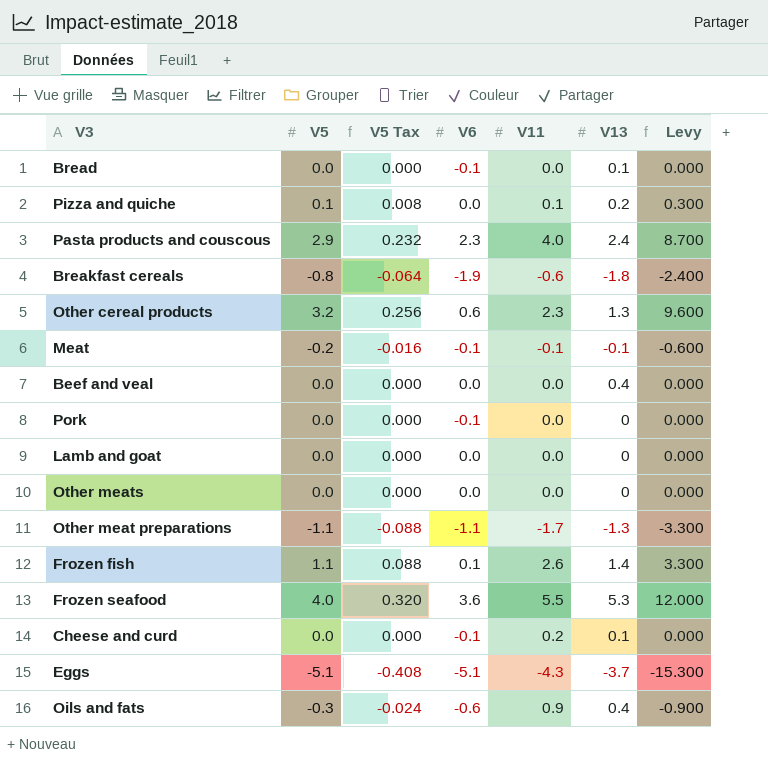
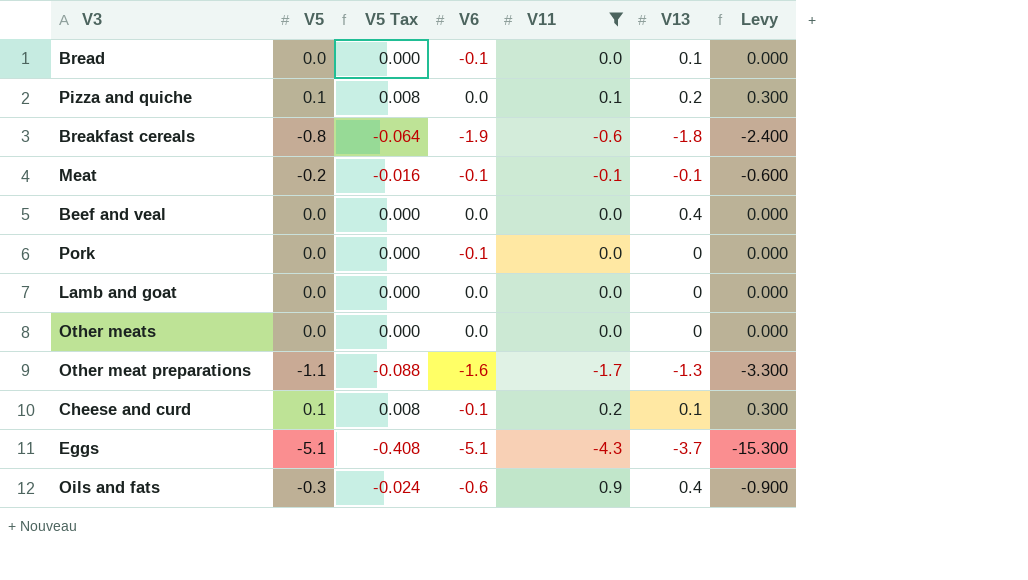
filter: none -> V11 <= 0.9
Other meat preparations | V6: -1.1 -> -1.6
Cheese and curd | V5: 0.0 -> 0.1
Cheese and curd | V5 Tax: 0.000 -> 0.008
Cheese and curd | Levy: 0.000 -> 0.300

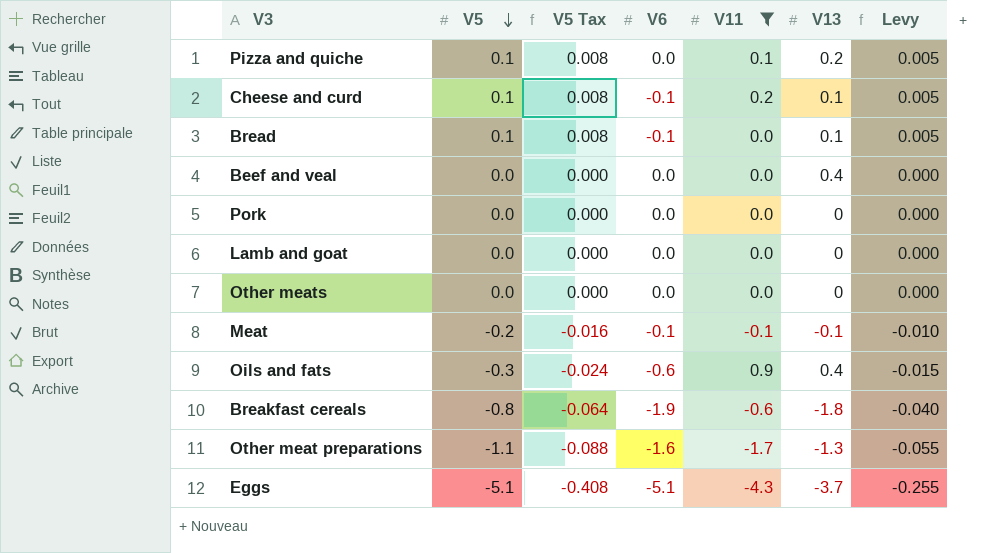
row order: none -> V5 descending
column Levy | formula: [V5] * 3 -> [V5] * 0.05
Bread | V5: 0.0 -> 0.1
Bread | V5 Tax: 0.000 -> 0.008
Pork | V6: -0.1 -> 0.0

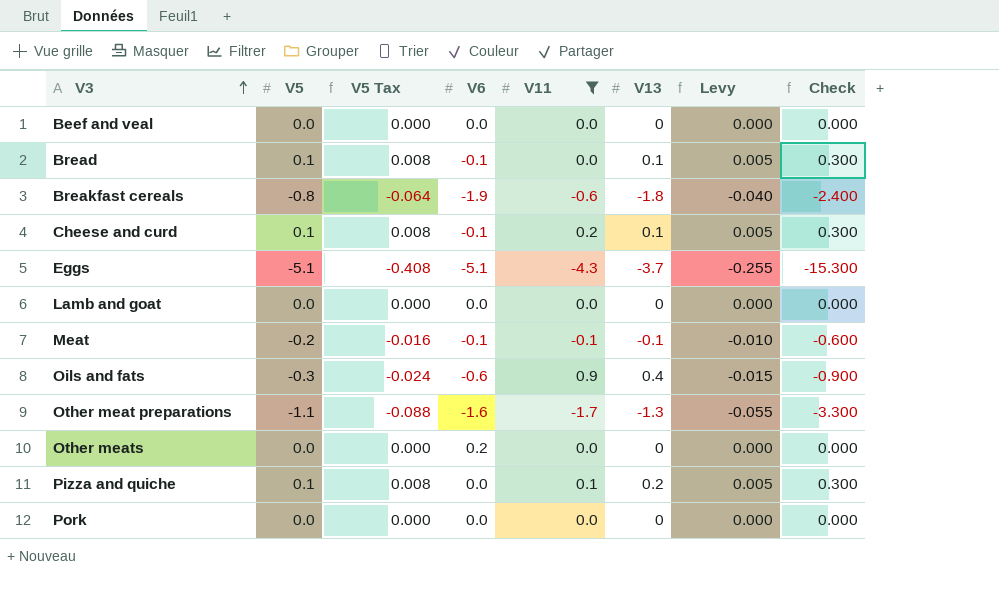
row order: V5 descending -> V3 ascending
column Check | formula: none -> [V5] * 3
Beef and veal | V13: 0.4 -> 0
Other meats | V6: 0.0 -> 0.2

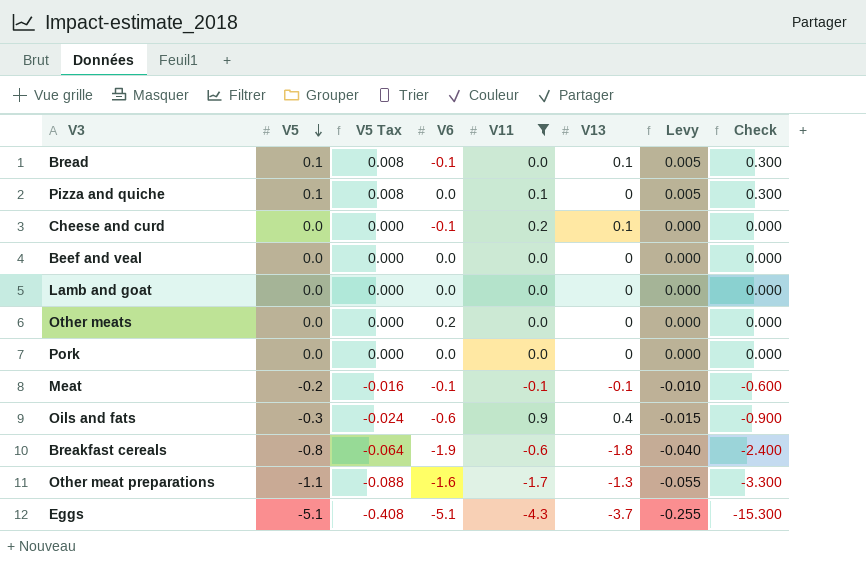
row order: V3 ascending -> V5 descending
Pizza and quiche | V13: 0.2 -> 0
Cheese and curd | V5: 0.1 -> 0.0
Cheese and curd | V5 Tax: 0.008 -> 0.000
Cheese and curd | Levy: 0.005 -> 0.000
Cheese and curd | Check: 0.300 -> 0.000

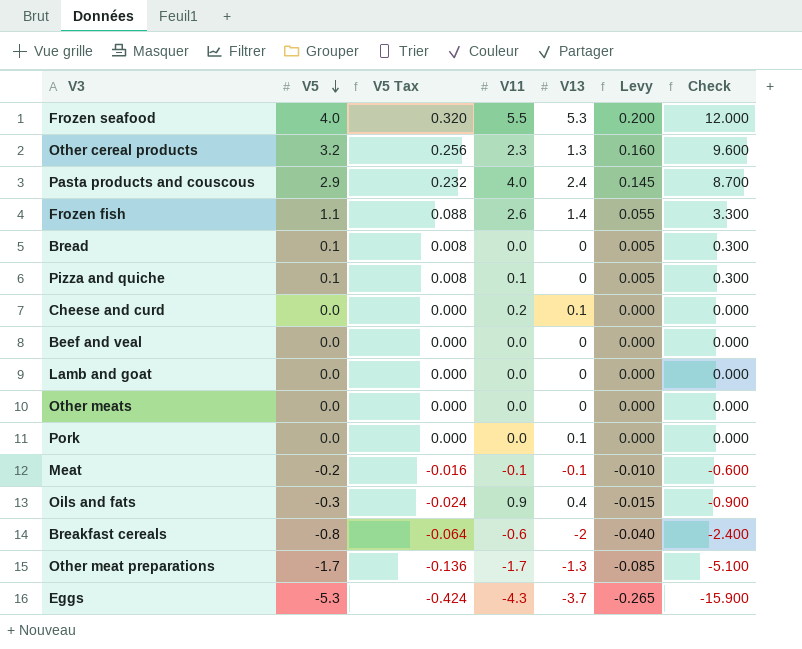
filter: V11 <= 0.9 -> none
column V6 | position: 4 -> none
Bread | V13: 0.1 -> 0
Pork | V13: 0 -> 0.1
Breakfast cereals | V13: -1.8 -> -2
Other meat preparations | V5: -1.1 -> -1.7
Other meat preparations | V5 Tax: -0.088 -> -0.136
Other meat preparations | Levy: -0.055 -> -0.085
Other meat preparations | Check: -3.300 -> -5.100
Eggs | V5: -5.1 -> -5.3
Eggs | V5 Tax: -0.408 -> -0.424
Eggs | Levy: -0.255 -> -0.265
Eggs | Check: -15.300 -> -15.900

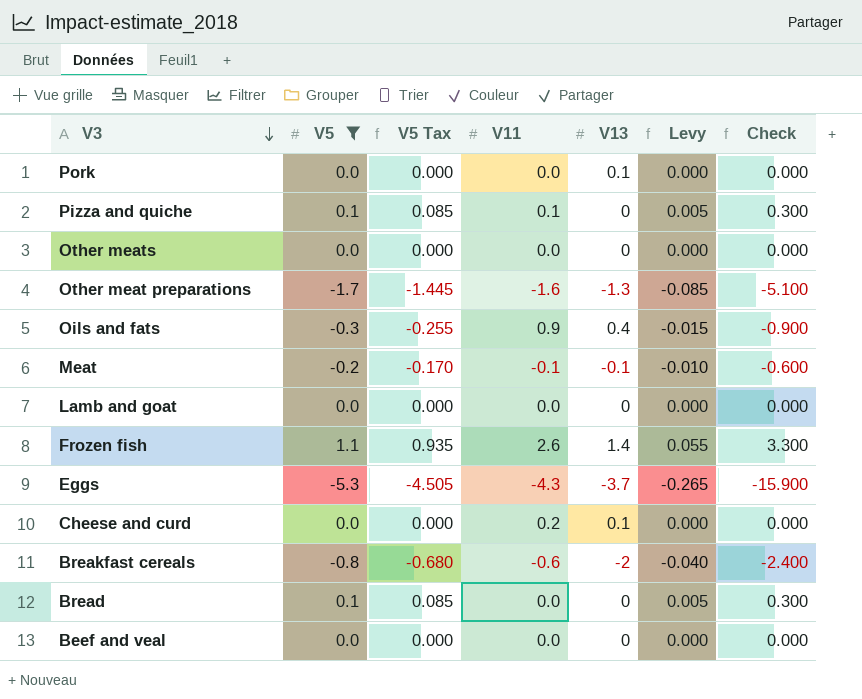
filter: none -> V5 <= 1.1
row order: V5 descending -> V3 descending
column V5 Tax | formula: [V5] * 0.08 -> [V5] * 0.85
Other meat preparations | V11: -1.7 -> -1.6

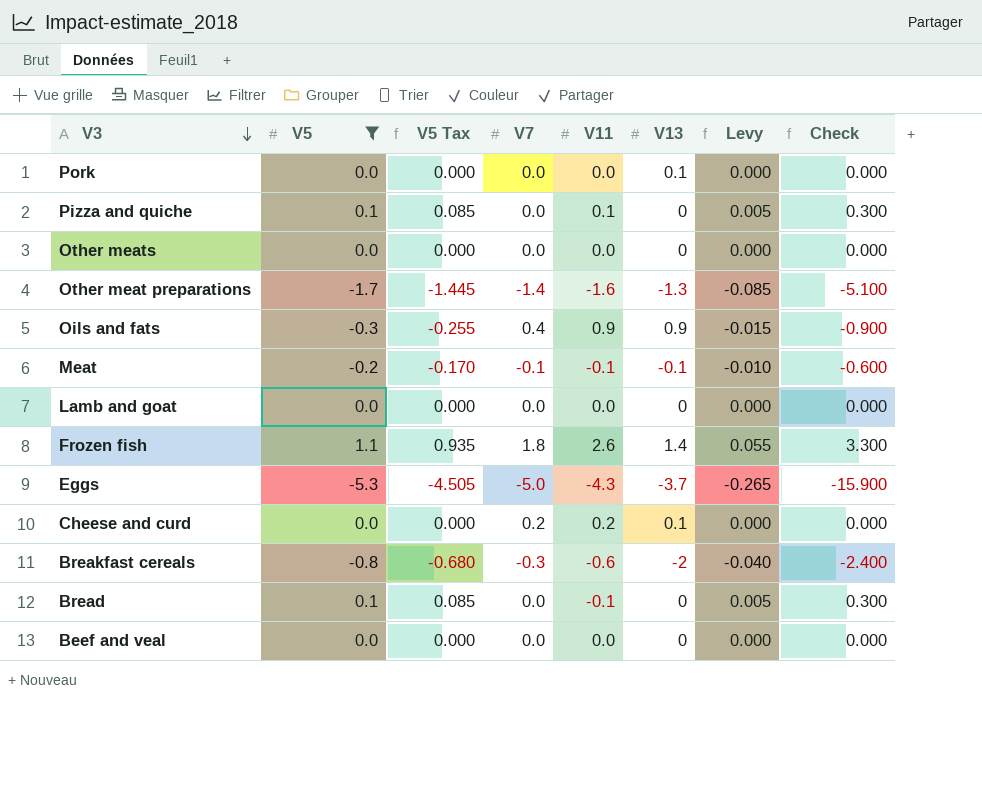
column V7 | position: none -> 4
Oils and fats | V13: 0.4 -> 0.9
Bread | V11: 0.0 -> -0.1

